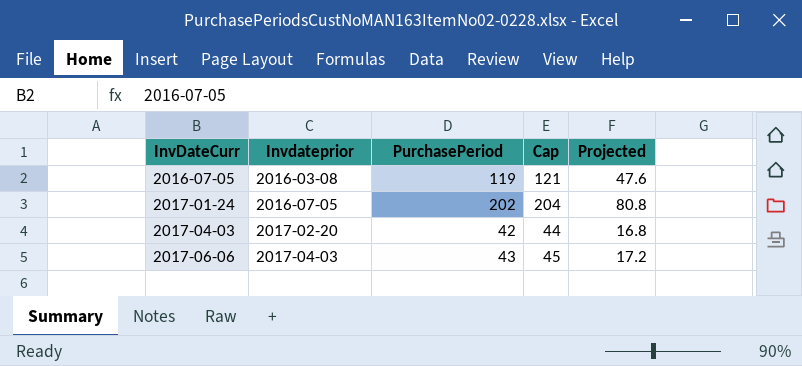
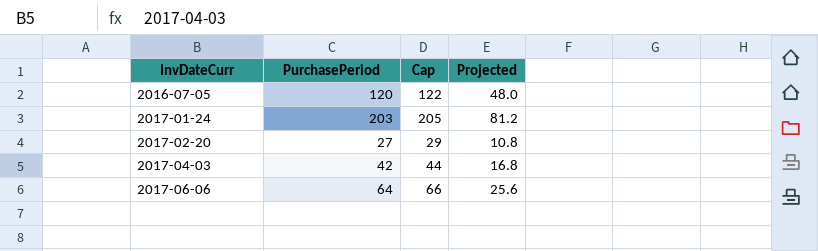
column Invdateprior | position: 2 -> none
2016-07-05 | PurchasePeriod: 119 -> 120
2016-07-05 | Cap: 121 -> 122
2016-07-05 | Projected: 47.6 -> 48.0
2017-01-24 | PurchasePeriod: 202 -> 203
2017-01-24 | Cap: 204 -> 205
2017-01-24 | Projected: 80.8 -> 81.2
row 2017-02-20: none -> 27 | 29 | 10.8
2017-06-06 | PurchasePeriod: 43 -> 64
2017-06-06 | Cap: 45 -> 66
2017-06-06 | Projected: 17.2 -> 25.6

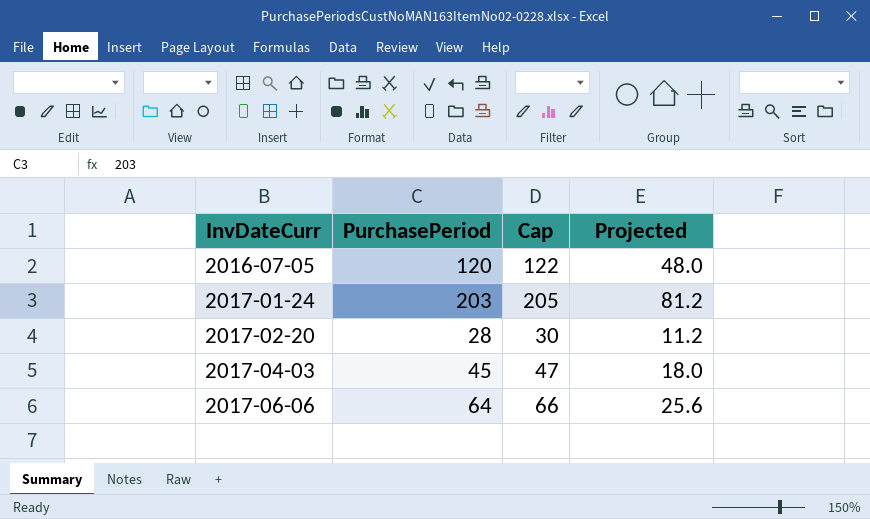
2017-02-20 | PurchasePeriod: 27 -> 28
2017-02-20 | Cap: 29 -> 30
2017-02-20 | Projected: 10.8 -> 11.2
2017-04-03 | PurchasePeriod: 42 -> 45
2017-04-03 | Cap: 44 -> 47
2017-04-03 | Projected: 16.8 -> 18.0

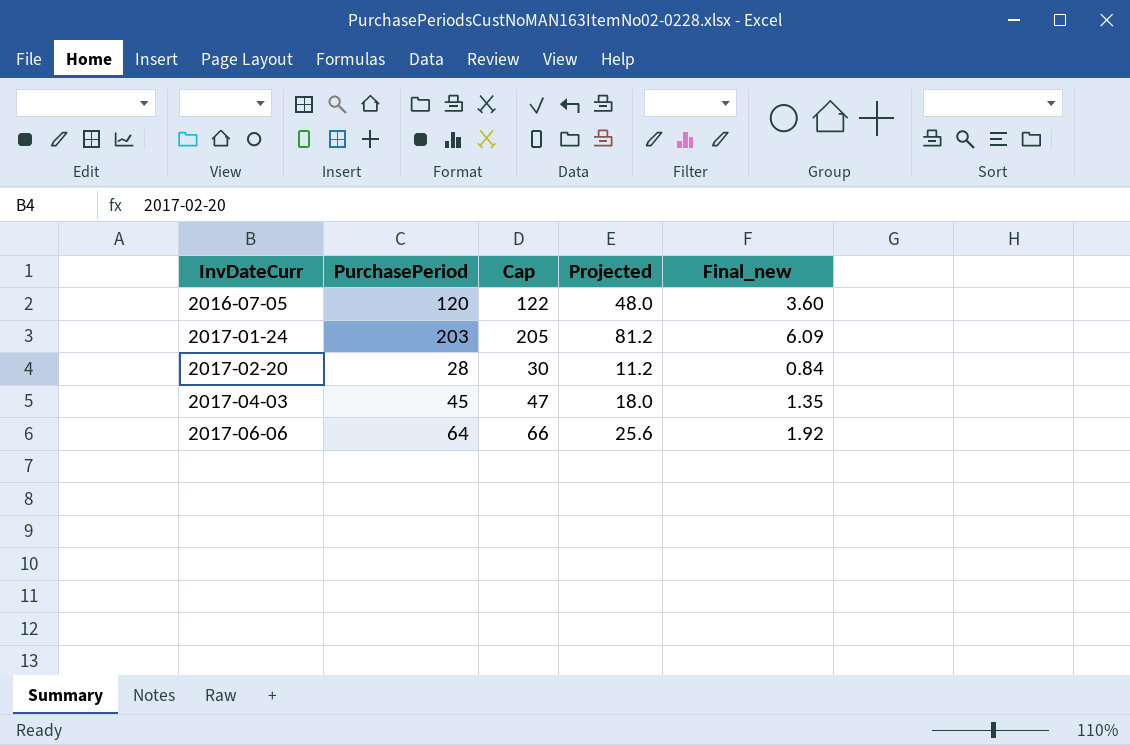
column Final_new | formula: none -> [PurchasePeriod] * 0.03

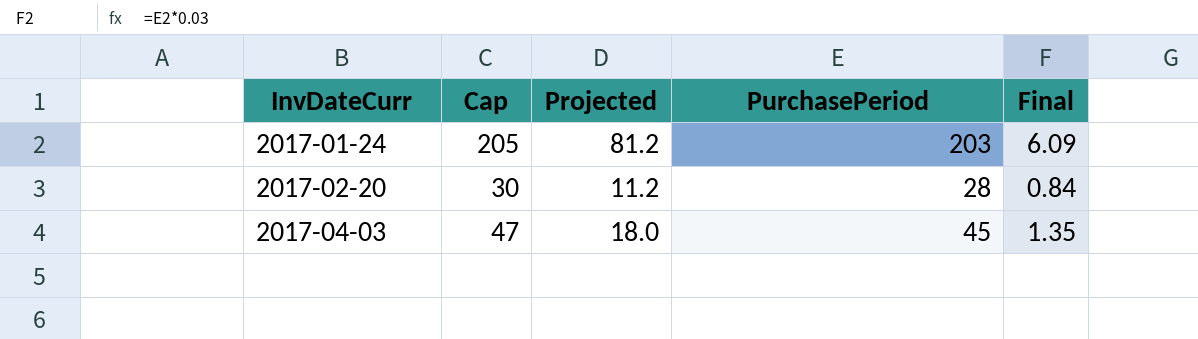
column PurchasePeriod | position: 2 -> 4
column name: Final_new -> Final
row 2016-07-05: 120 | 122 | 48.0 | 3.60 -> none
row 2017-06-06: 64 | 66 | 25.6 | 1.92 -> none

